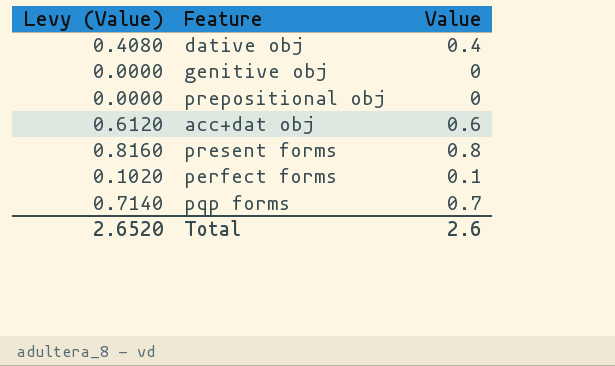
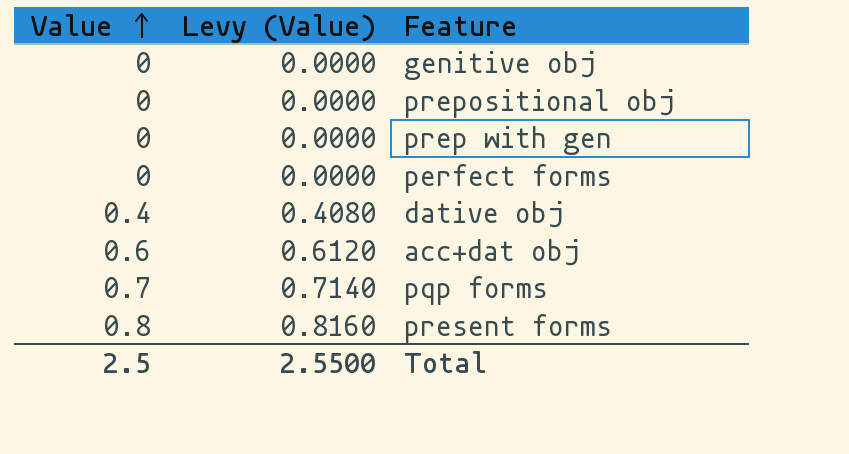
row order: none -> Value ascending
column Value | position: 3 -> 1
row prep with gen: none -> 0 | 0.0000
perfect forms | Value: 0.1 -> 0
perfect forms | Levy (Value): 0.1020 -> 0.0000
Total | Value: 2.6 -> 2.5
Total | Levy (Value): 2.6520 -> 2.5500

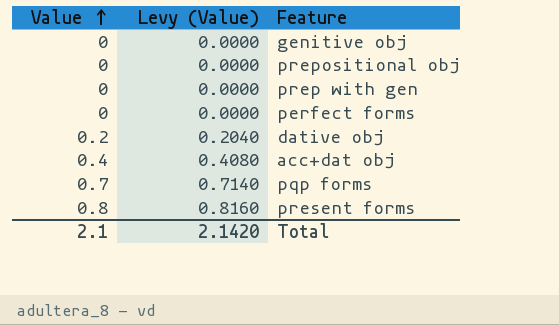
dative obj | Value: 0.4 -> 0.2
dative obj | Levy (Value): 0.4080 -> 0.2040
acc+dat obj | Value: 0.6 -> 0.4
acc+dat obj | Levy (Value): 0.6120 -> 0.4080
Total | Value: 2.5 -> 2.1
Total | Levy (Value): 2.5500 -> 2.1420

